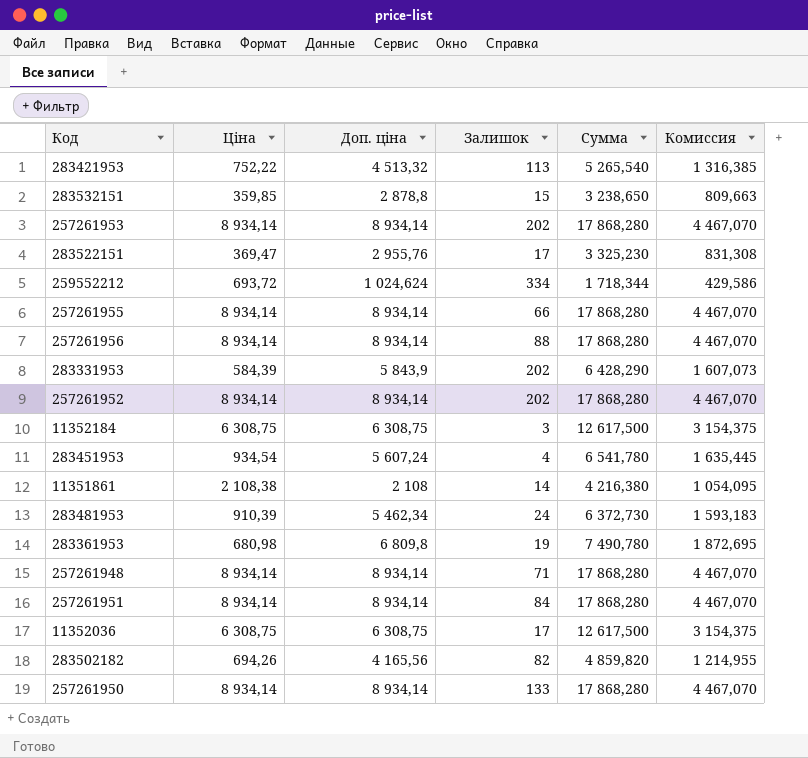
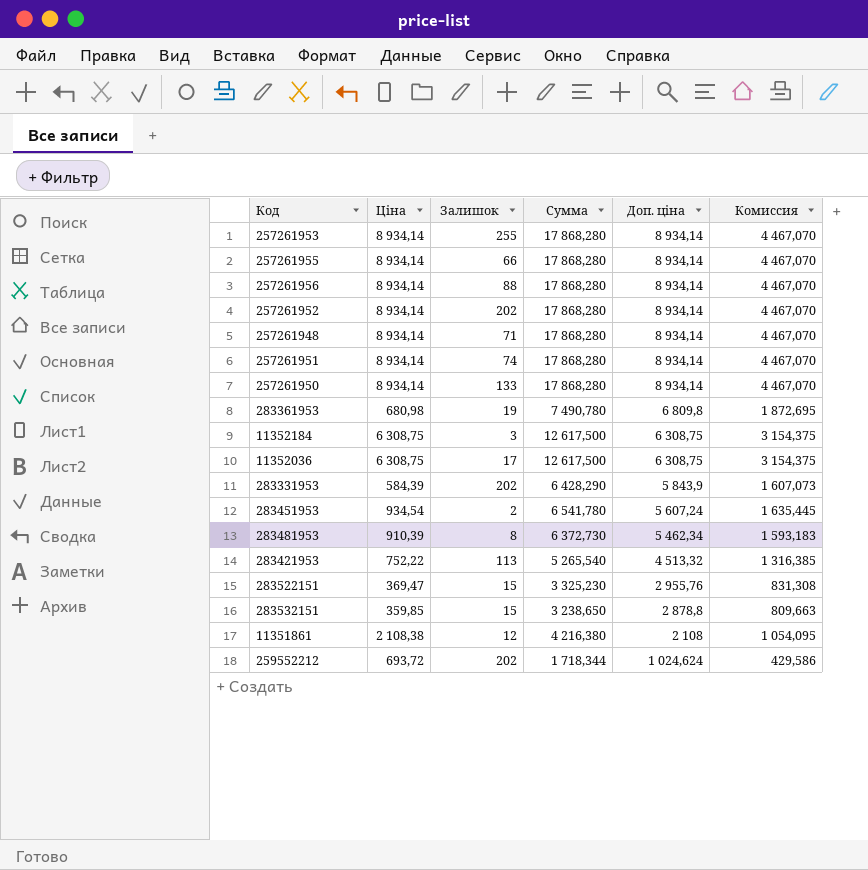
row order: none -> Доп. ціна descending
column Доп. ціна | position: 3 -> 5
row 283502182: 694,26 | 4 165,56 | 82 | 4 859,820 | 1 214,955 -> none
257261953 | Залишок: 202 -> 255
257261951 | Залишок: 84 -> 74
283451953 | Залишок: 4 -> 2
283481953 | Залишок: 24 -> 8
283522151 | Залишок: 17 -> 15
11351861 | Залишок: 14 -> 12
259552212 | Залишок: 334 -> 202

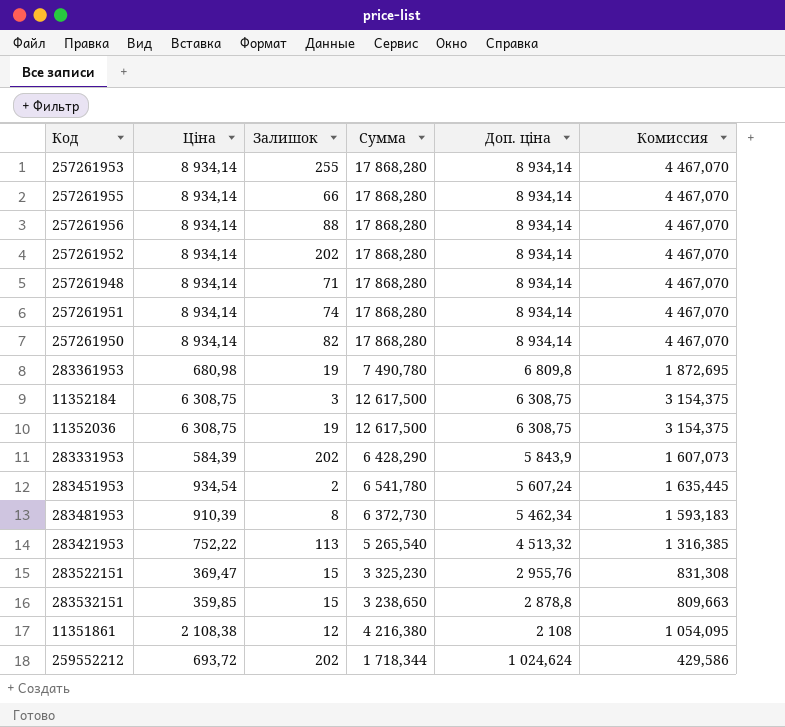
257261950 | Залишок: 133 -> 82
11352036 | Залишок: 17 -> 19

